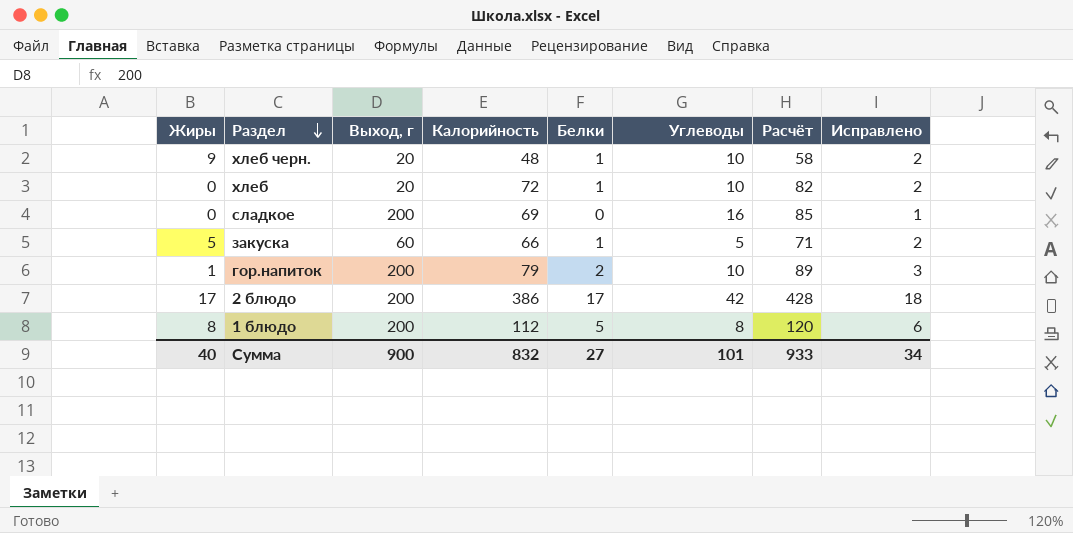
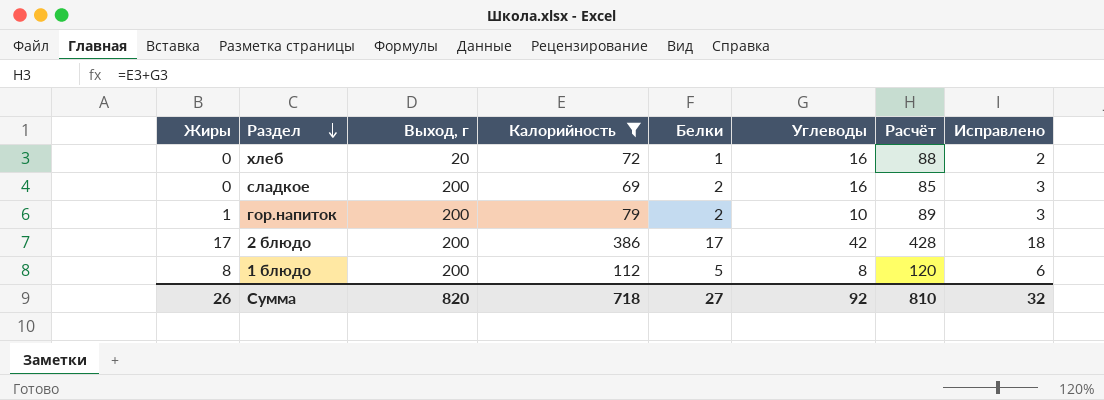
filter: none -> Калорийность >= 69
хлеб | Углеводы: 10 -> 16
хлеб | Расчёт: 82 -> 88
сладкое | Белки: 0 -> 2
сладкое | Исправлено: 1 -> 3
Сумма | Жиры: 40 -> 26
Сумма | Выход, г: 900 -> 820
Сумма | Калорийность: 832 -> 718
Сумма | Углеводы: 101 -> 92
Сумма | Расчёт: 933 -> 810
Сумма | Исправлено: 34 -> 32

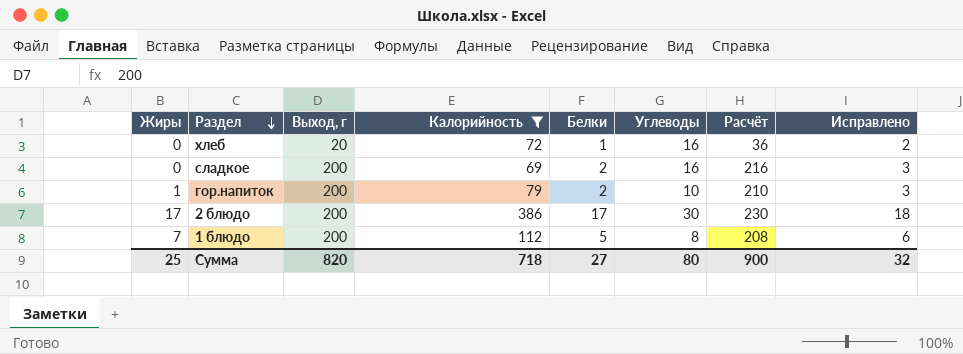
column Расчёт | formula: [Калорийность] + [Углеводы] -> [Выход, г] + [Углеводы]
2 блюдо | Углеводы: 42 -> 30
1 блюдо | Жиры: 8 -> 7
Сумма | Жиры: 26 -> 25
Сумма | Углеводы: 92 -> 80
Сумма | Расчёт: 810 -> 900

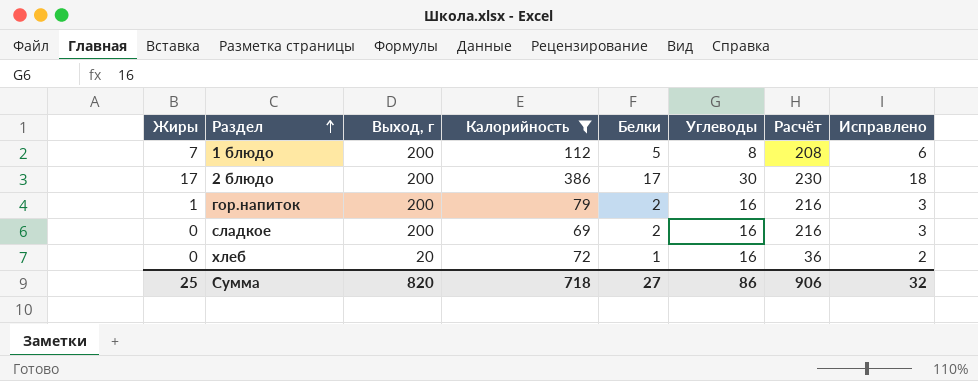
row order: Раздел descending -> Раздел ascending
гор.напиток | Углеводы: 10 -> 16
гор.напиток | Расчёт: 210 -> 216
Сумма | Углеводы: 80 -> 86
Сумма | Расчёт: 900 -> 906

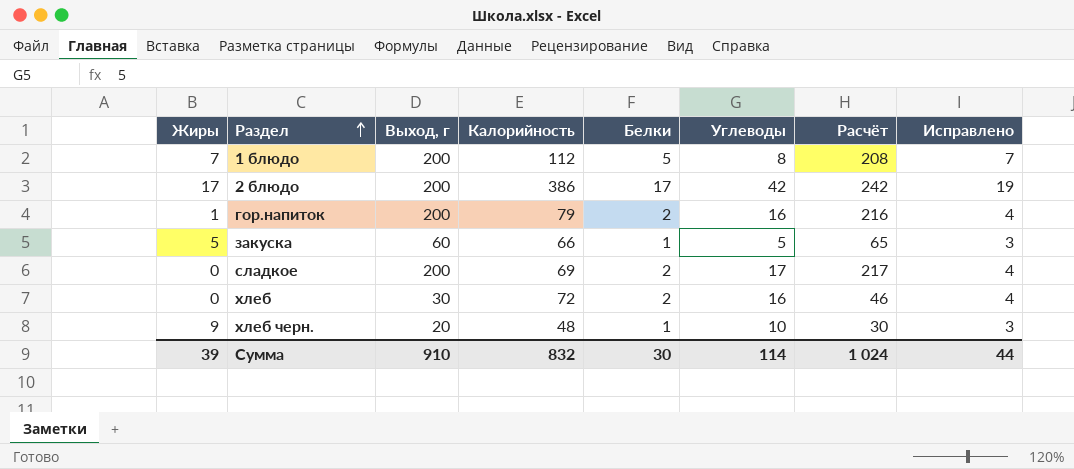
filter: Калорийность >= 69 -> none
column Исправлено | formula: [Белки] + 1 -> [Белки] + 2
2 блюдо | Углеводы: 30 -> 42
2 блюдо | Расчёт: 230 -> 242
сладкое | Углеводы: 16 -> 17
сладкое | Расчёт: 216 -> 217
хлеб | Выход, г: 20 -> 30
хлеб | Белки: 1 -> 2
хлеб | Расчёт: 36 -> 46
Сумма | Жиры: 25 -> 39
Сумма | Выход, г: 820 -> 910
Сумма | Калорийность: 718 -> 832
Сумма | Белки: 27 -> 30
Сумма | Углеводы: 86 -> 114
Сумма | Расчёт: 906 -> 1 024
Сумма | Исправлено: 32 -> 44

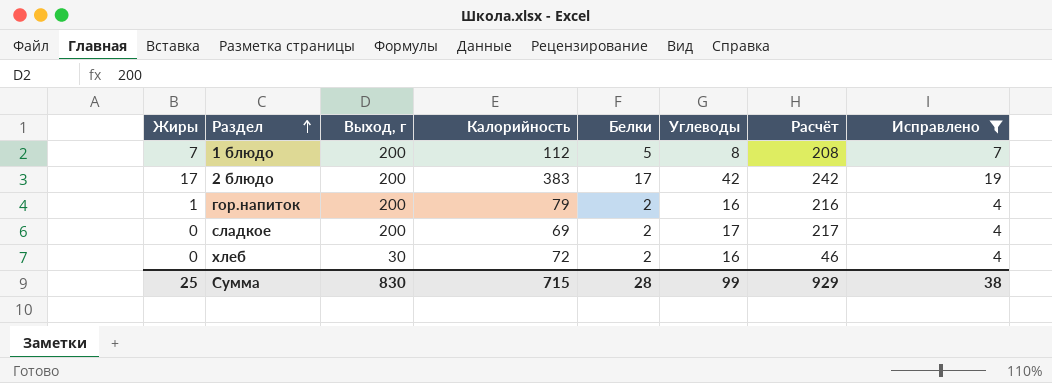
filter: none -> Исправлено != 3
2 блюдо | Калорийность: 386 -> 383
Сумма | Жиры: 39 -> 25
Сумма | Выход, г: 910 -> 830
Сумма | Калорийность: 832 -> 715
Сумма | Белки: 30 -> 28
Сумма | Углеводы: 114 -> 99
Сумма | Расчёт: 1 024 -> 929
Сумма | Исправлено: 44 -> 38

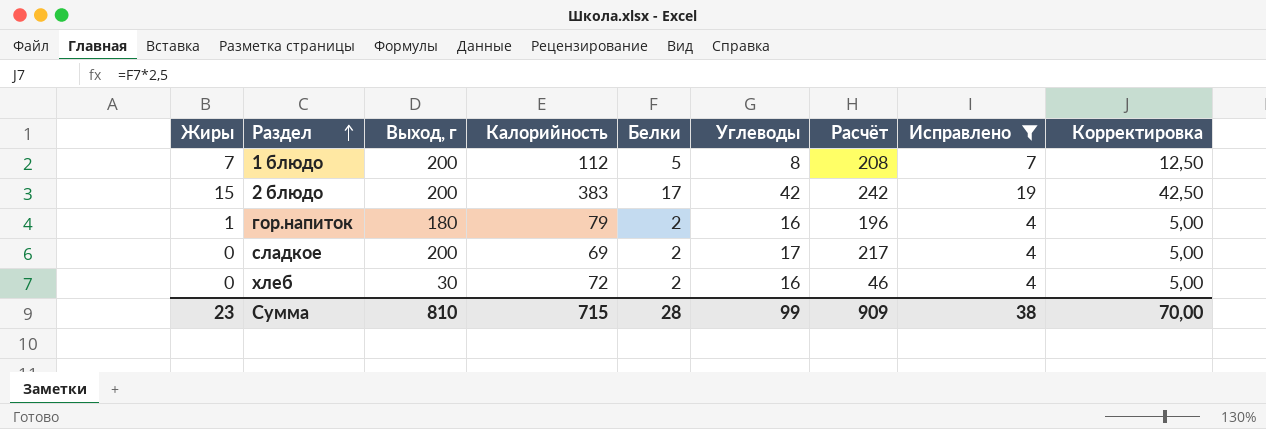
column Корректировка | formula: none -> [Белки] * 2,5
2 блюдо | Жиры: 17 -> 15
гор.напиток | Выход, г: 200 -> 180
гор.напиток | Расчёт: 216 -> 196
Сумма | Жиры: 25 -> 23
Сумма | Выход, г: 830 -> 810
Сумма | Расчёт: 929 -> 909

